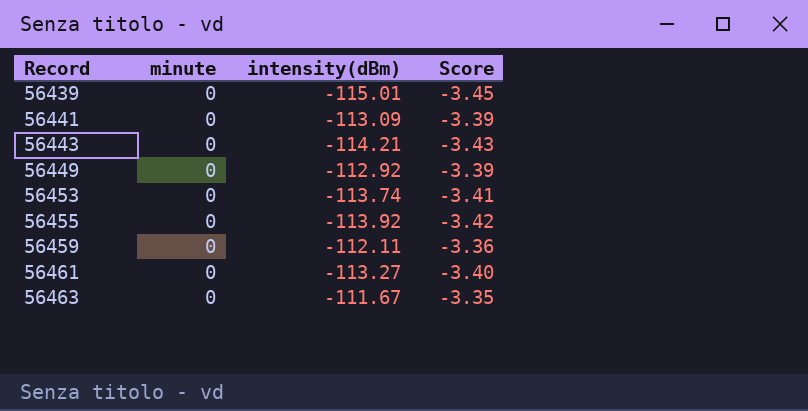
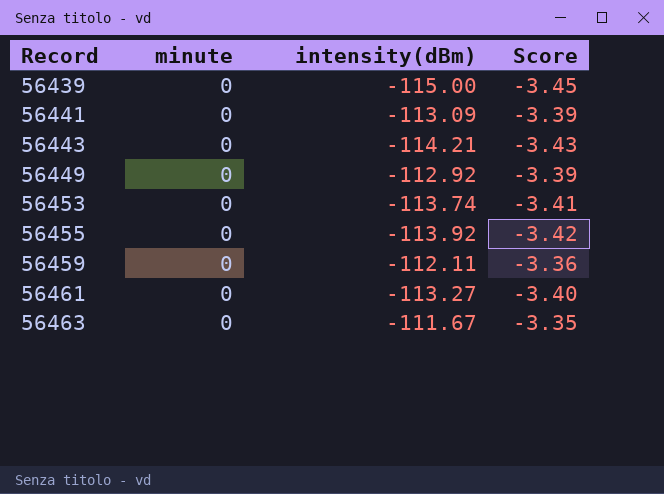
56439 | intensity(dBm): -115.01 -> -115.00

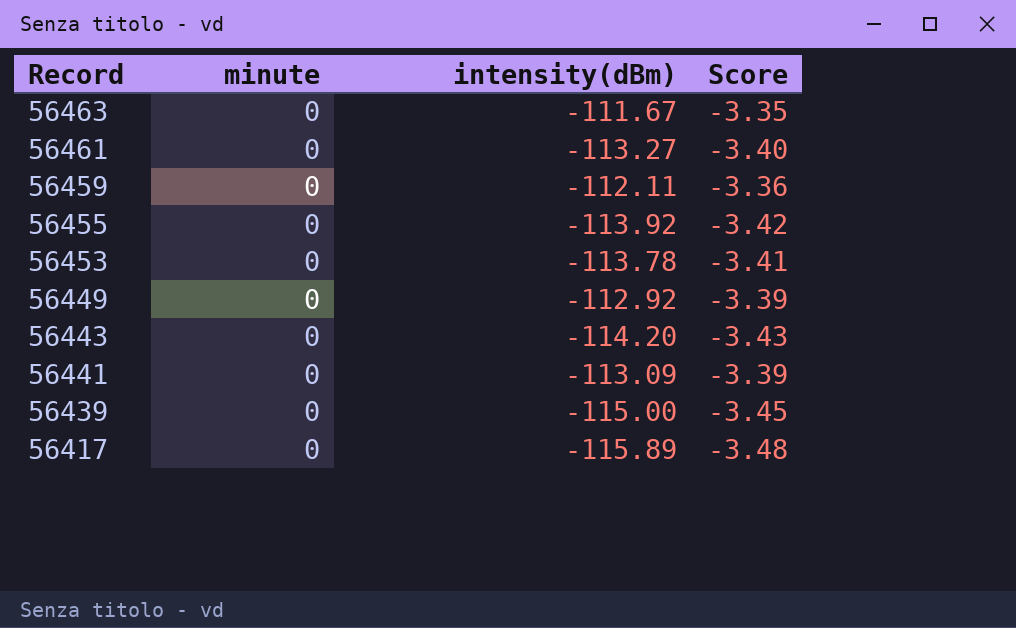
row order: Record ascending -> Record descending
56453 | intensity(dBm): -113.74 -> -113.78
56443 | intensity(dBm): -114.21 -> -114.20
row 56417: none -> 0 | -115.89 | -3.48

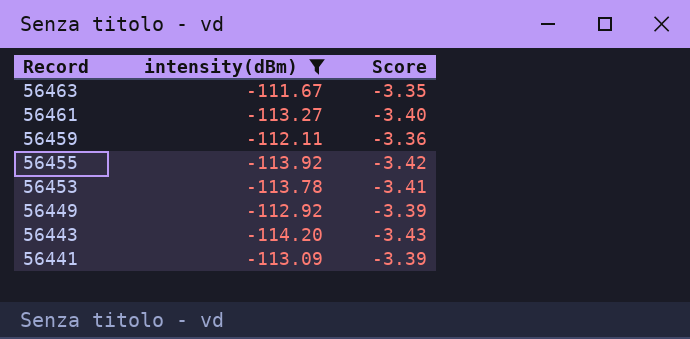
filter: none -> intensity(dBm) >= -114.20
column minute | position: 2 -> none

